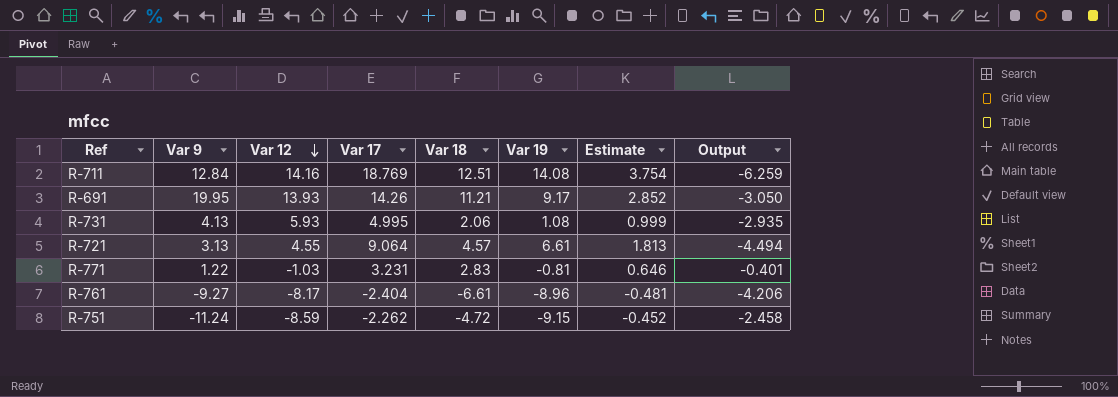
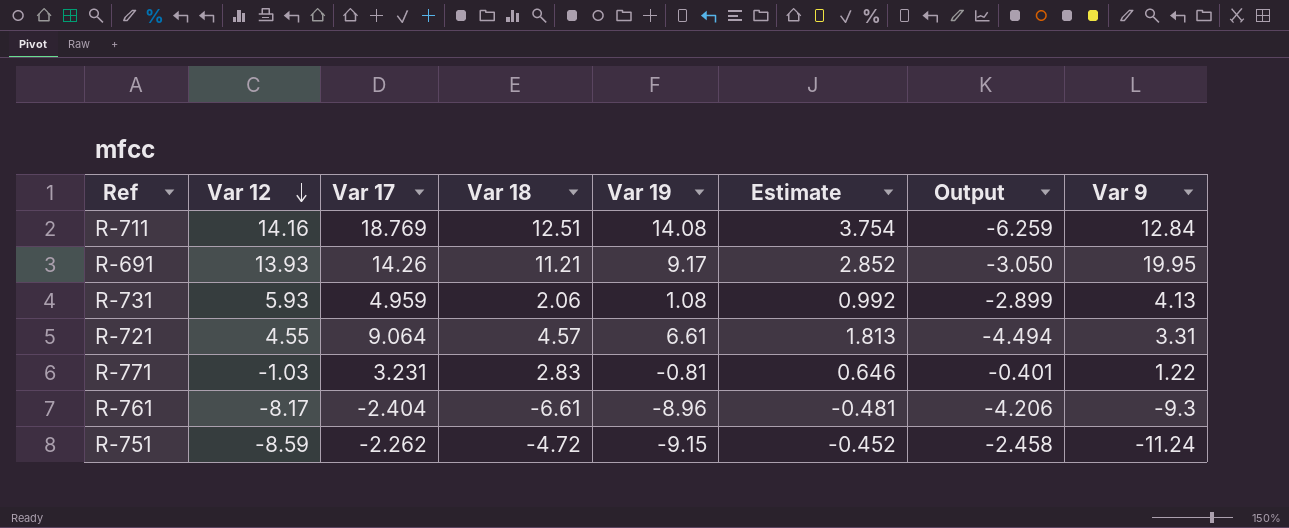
column Var 9 | position: 2 -> 8
R-731 | Var 17: 4.995 -> 4.959
R-731 | Estimate: 0.999 -> 0.992
R-731 | Output: -2.935 -> -2.899
R-721 | Var 9: 3.13 -> 3.31
R-761 | Var 9: -9.27 -> -9.3

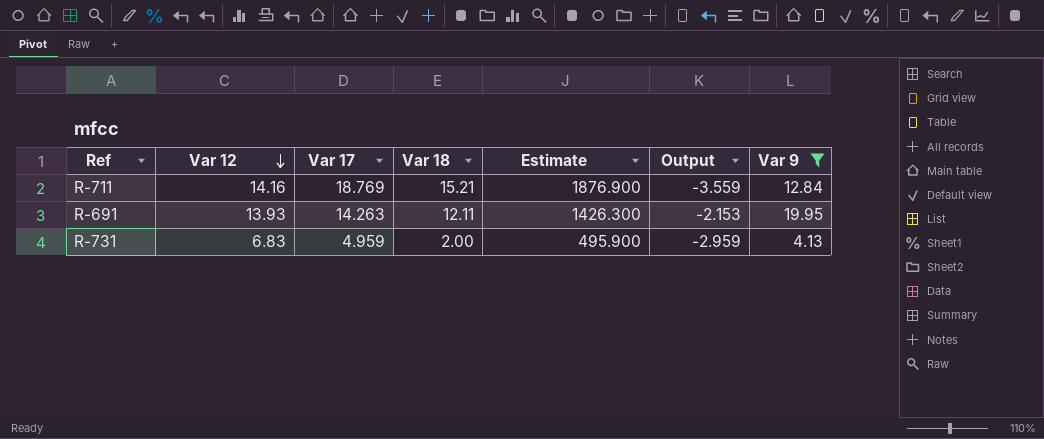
filter: none -> Var 9 >= 4.13
column Var 19 | position: 5 -> none
column Estimate | formula: [Var 17] * 0.2 -> [Var 17] * 100
R-711 | Var 18: 12.51 -> 15.21
R-711 | Output: -6.259 -> -3.559
R-691 | Var 17: 14.26 -> 14.263
R-691 | Var 18: 11.21 -> 12.11
R-691 | Output: -3.050 -> -2.153
R-731 | Var 12: 5.93 -> 6.83
R-731 | Var 18: 2.06 -> 2.00
R-731 | Output: -2.899 -> -2.959

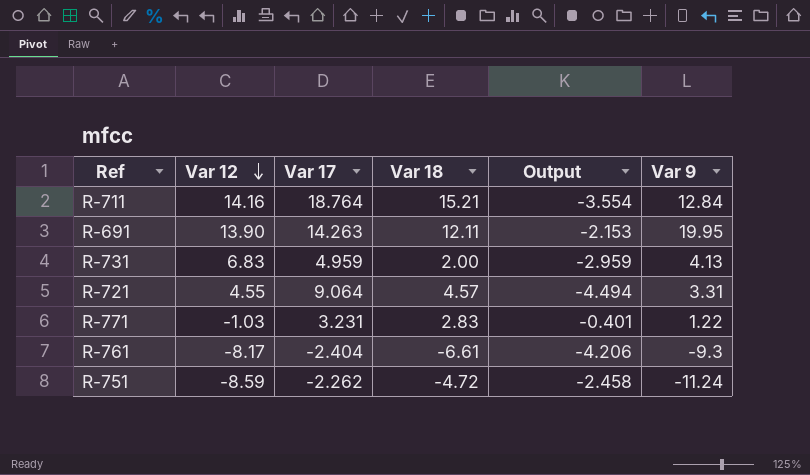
filter: Var 9 >= 4.13 -> none
column Estimate | formula: [Var 17] * 100 -> none
R-711 | Var 17: 18.769 -> 18.764
R-711 | Output: -3.559 -> -3.554
R-691 | Var 12: 13.93 -> 13.90

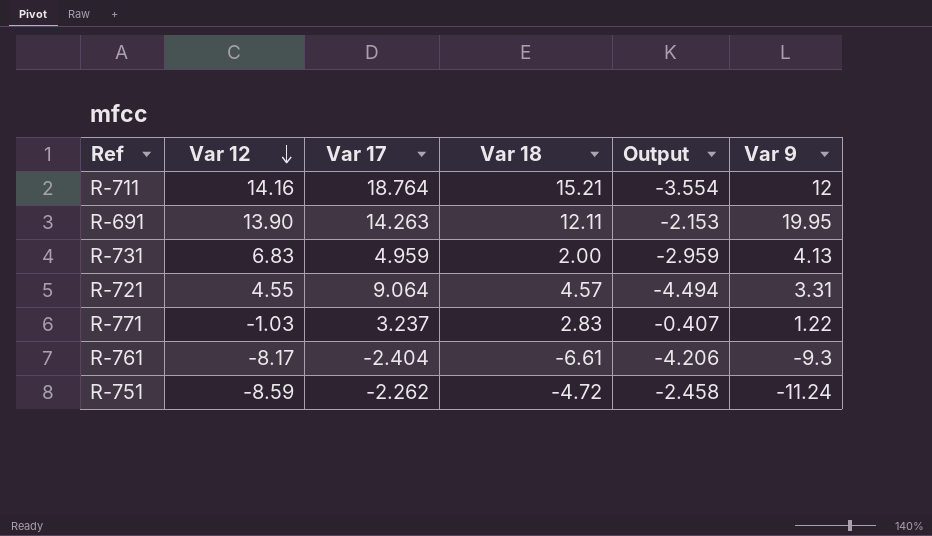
R-711 | Var 9: 12.84 -> 12
R-771 | Var 17: 3.231 -> 3.237
R-771 | Output: -0.401 -> -0.407

